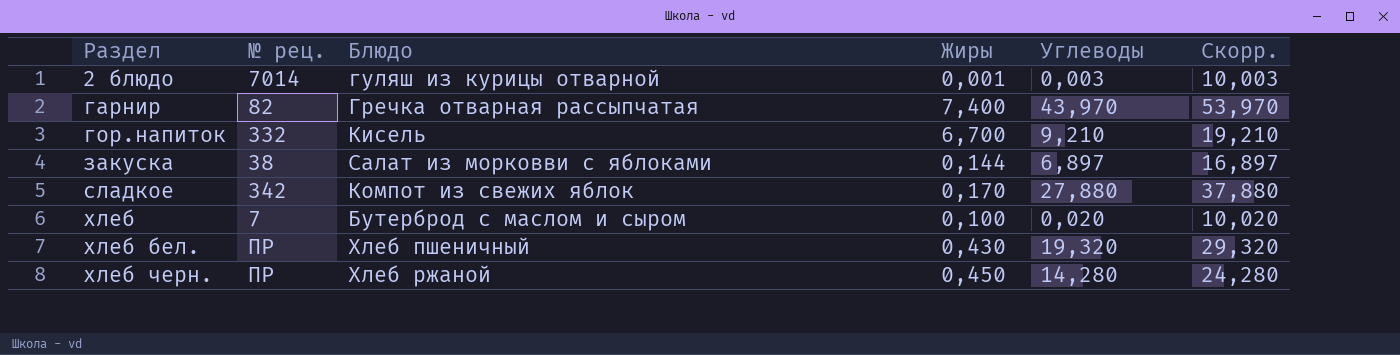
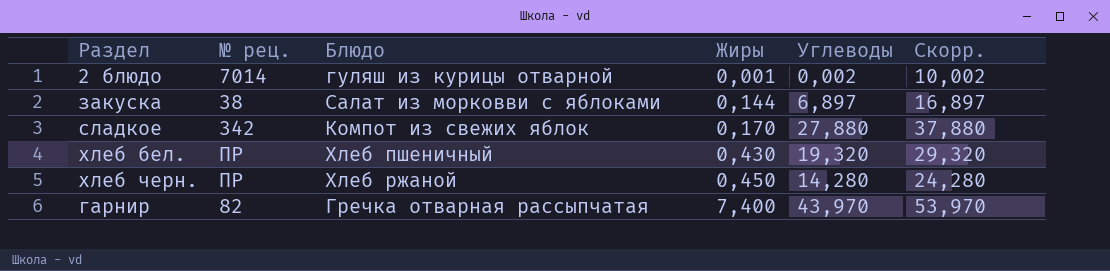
row order: Раздел ascending -> Жиры ascending
row гор.напиток: 332 | Кисель | 6,700 | 9,210 | 19,210 -> none
row хлеб: 7 | Бутерброд с маслом и сыром | 0,100 | 0,020 | 10,020 -> none
2 блюдо | Углеводы: 0,003 -> 0,002
2 блюдо | Скорр.: 10,003 -> 10,002

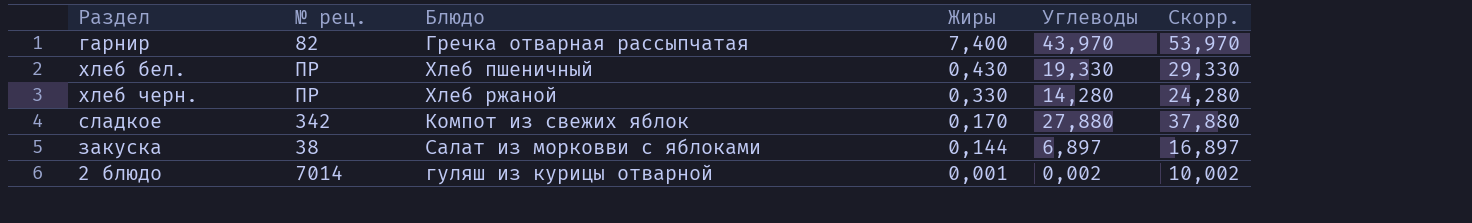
row order: Жиры ascending -> Жиры descending
хлеб бел. | Углеводы: 19,320 -> 19,330
хлеб бел. | Скорр.: 29,320 -> 29,330
хлеб черн. | Жиры: 0,450 -> 0,330

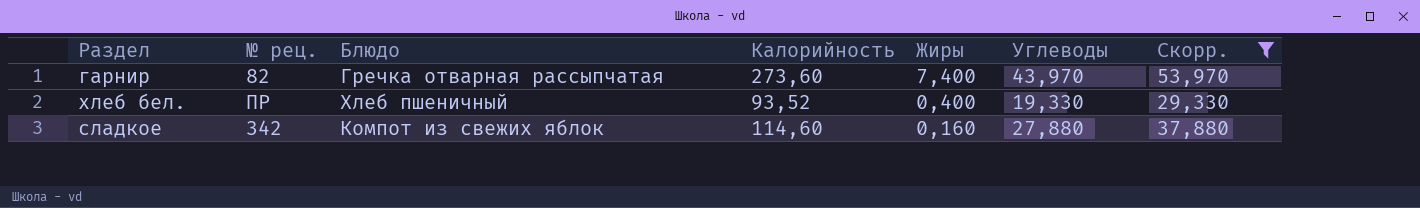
filter: none -> Скорр. >= 29,330
column Калорийность | position: none -> 4
хлеб бел. | Жиры: 0,430 -> 0,400
сладкое | Жиры: 0,170 -> 0,160

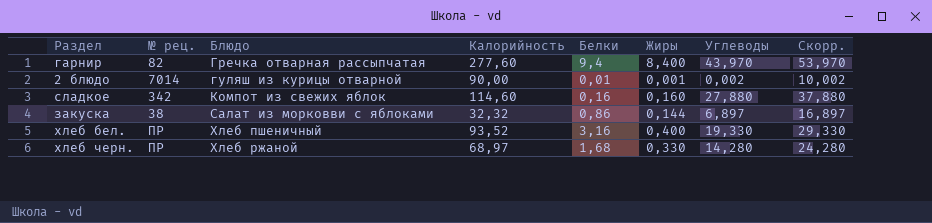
filter: Скорр. >= 29,330 -> none
row order: Жиры descending -> Блюдо ascending
column Белки | position: none -> 5
гарнир | Калорийность: 273,60 -> 277,60
гарнир | Жиры: 7,400 -> 8,400

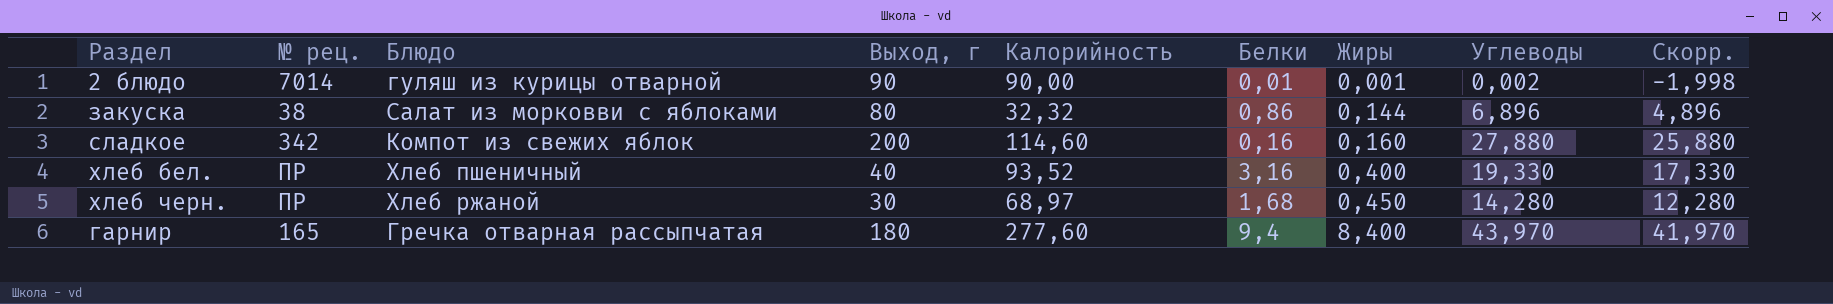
row order: Блюдо ascending -> Жиры ascending
column Выход, г | position: none -> 4
column Скорр. | formula: [Углеводы] + 10 -> [Углеводы] - 2
закуска | Углеводы: 6,897 -> 6,896
хлеб черн. | Жиры: 0,330 -> 0,450
гарнир | № рец.: 82 -> 165

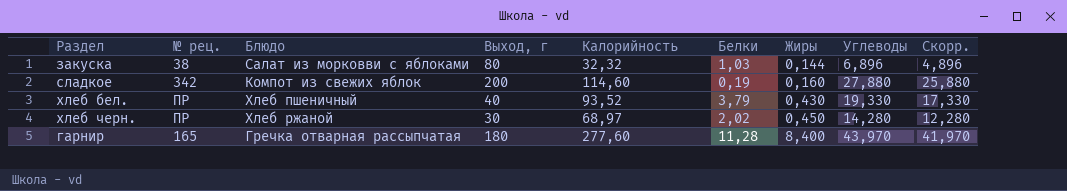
row 2 блюдо: 7014 | гуляш из курицы отварной | 90 | 90,00 | 0,01 | 0,001 | 0,002 | -1,998 -> none
закуска | Белки: 0,86 -> 1,03
сладкое | Белки: 0,16 -> 0,19
хлеб бел. | Белки: 3,16 -> 3,79
хлеб бел. | Жиры: 0,400 -> 0,430
хлеб черн. | Белки: 1,68 -> 2,02
гарнир | Белки: 9,4 -> 11,28

